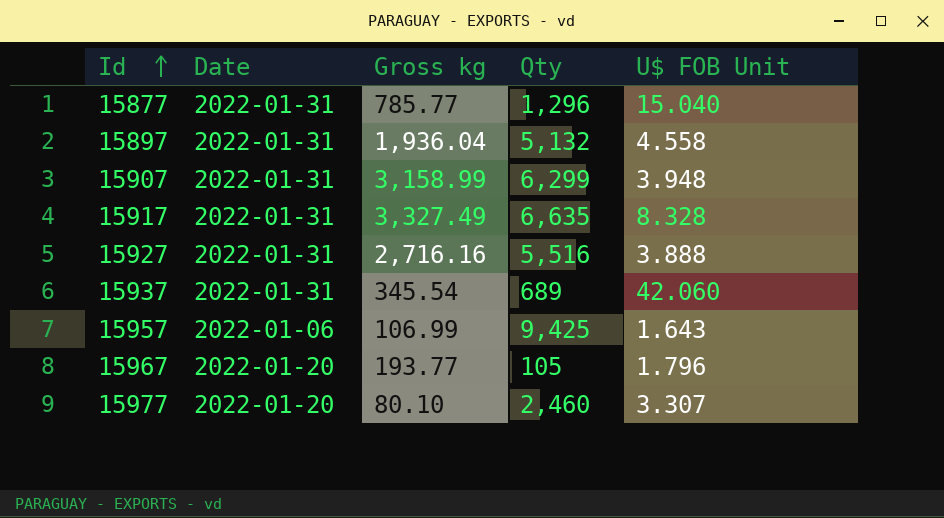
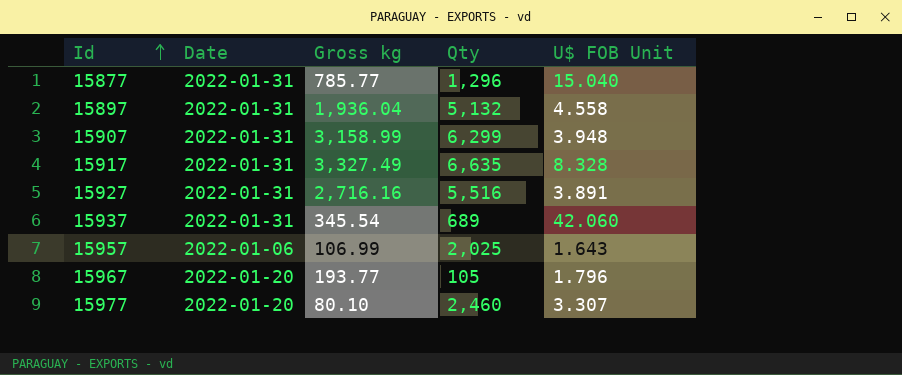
15927 | U$ FOB Unit: 3.888 -> 3.891
15957 | Qty: 9,425 -> 2,025

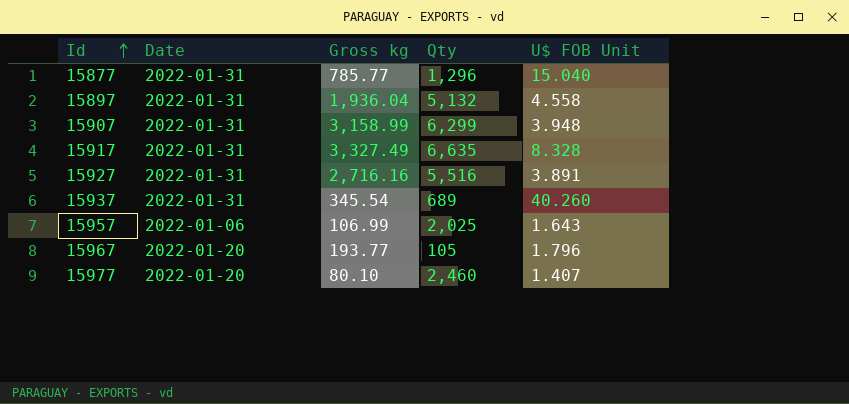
15937 | U$ FOB Unit: 42.060 -> 40.260
15977 | U$ FOB Unit: 3.307 -> 1.407

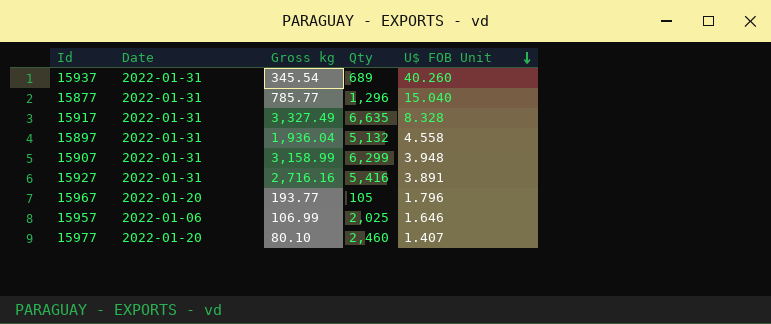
row order: Id ascending -> U$ FOB Unit descending
15927 | Qty: 5,516 -> 5,416
15957 | U$ FOB Unit: 1.643 -> 1.646

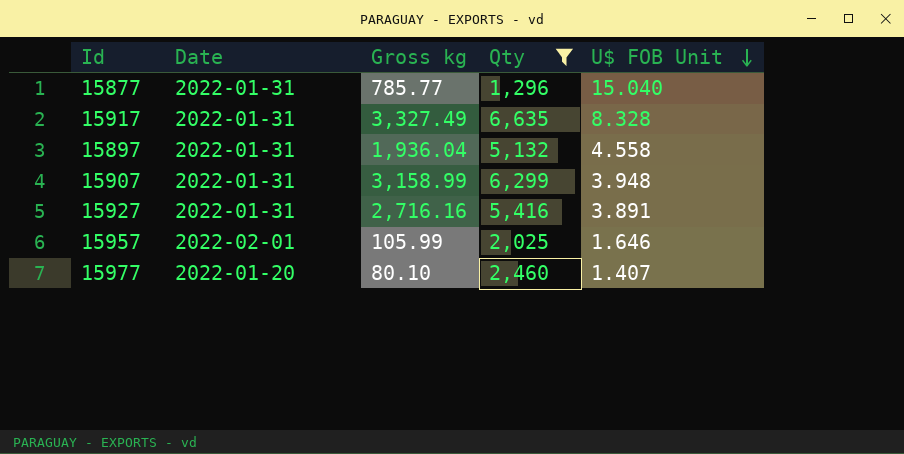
filter: none -> Qty >= 1,296
15957 | Date: 2022-01-06 -> 2022-02-01
15957 | Gross kg: 106.99 -> 105.99

